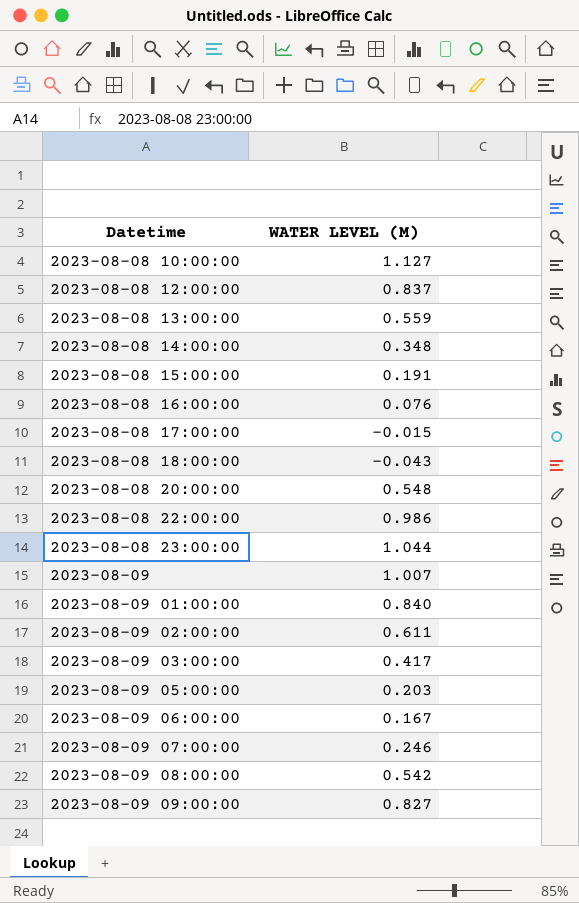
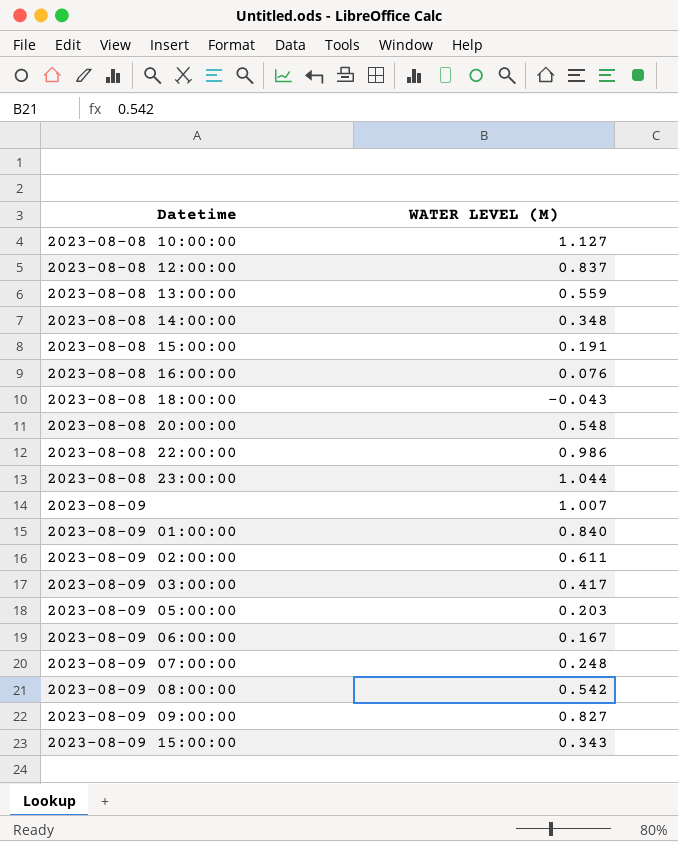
row 2023-08-08 17:00:00: -0.015 -> none
2023-08-09 07:00:00 | WATER LEVEL (M): 0.246 -> 0.248
row 2023-08-09 15:00:00: none -> 0.343

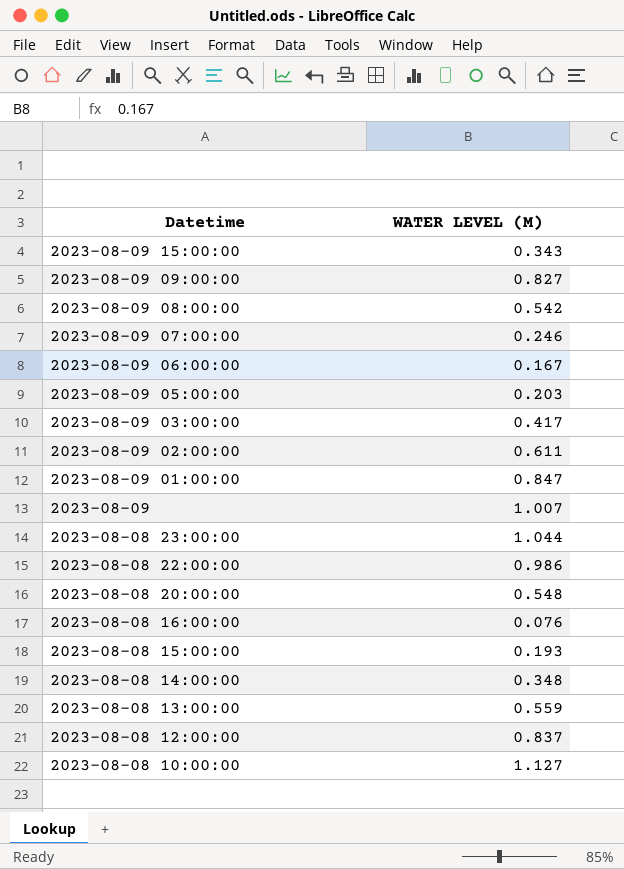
row order: Datetime ascending -> Datetime descending
row 2023-08-08 18:00:00: -0.043 -> none
2023-08-09 07:00:00 | WATER LEVEL (M): 0.248 -> 0.246
2023-08-09 01:00:00 | WATER LEVEL (M): 0.840 -> 0.847
2023-08-08 15:00:00 | WATER LEVEL (M): 0.191 -> 0.193

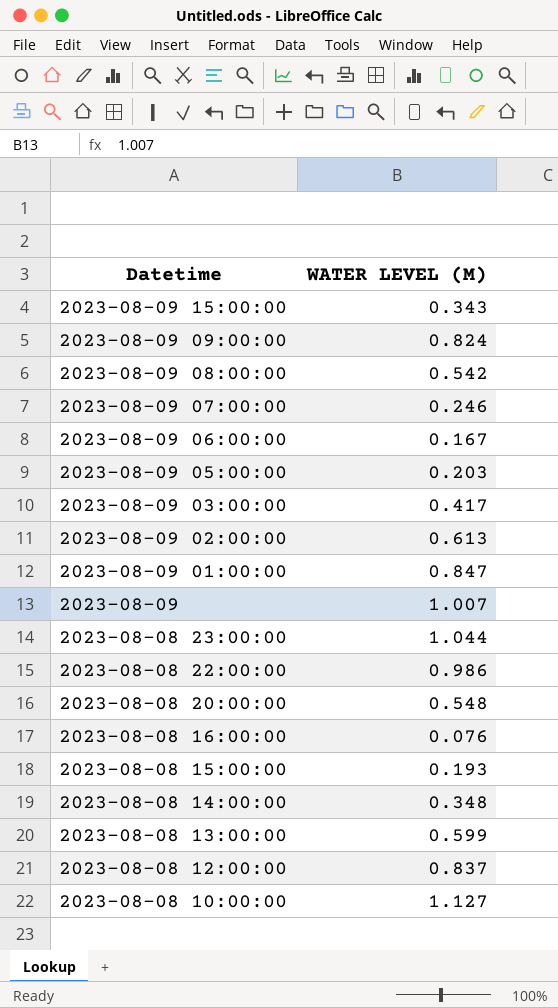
2023-08-09 09:00:00 | WATER LEVEL (M): 0.827 -> 0.824
2023-08-09 02:00:00 | WATER LEVEL (M): 0.611 -> 0.613
2023-08-08 13:00:00 | WATER LEVEL (M): 0.559 -> 0.599

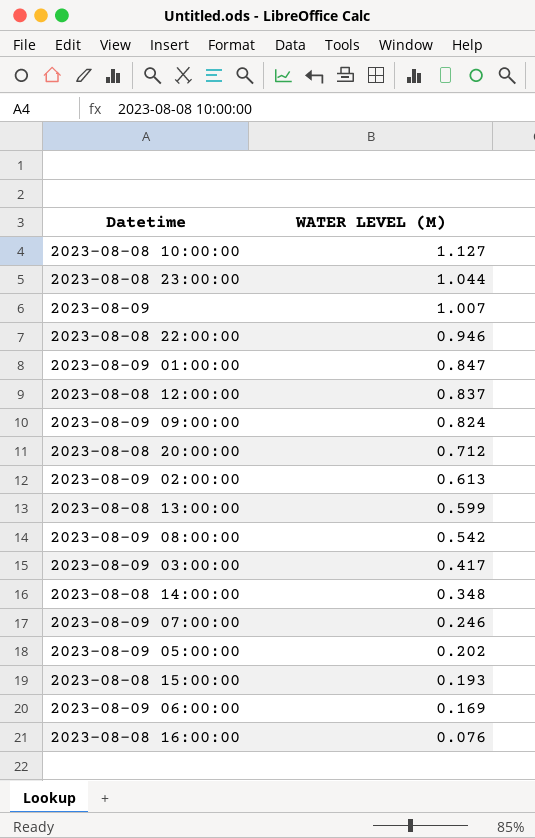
row order: Datetime descending -> WATER LEVEL (M) descending
row 2023-08-09 15:00:00: 0.343 -> none
2023-08-08 22:00:00 | WATER LEVEL (M): 0.986 -> 0.946
2023-08-08 20:00:00 | WATER LEVEL (M): 0.548 -> 0.712
2023-08-09 05:00:00 | WATER LEVEL (M): 0.203 -> 0.202
2023-08-09 06:00:00 | WATER LEVEL (M): 0.167 -> 0.169

